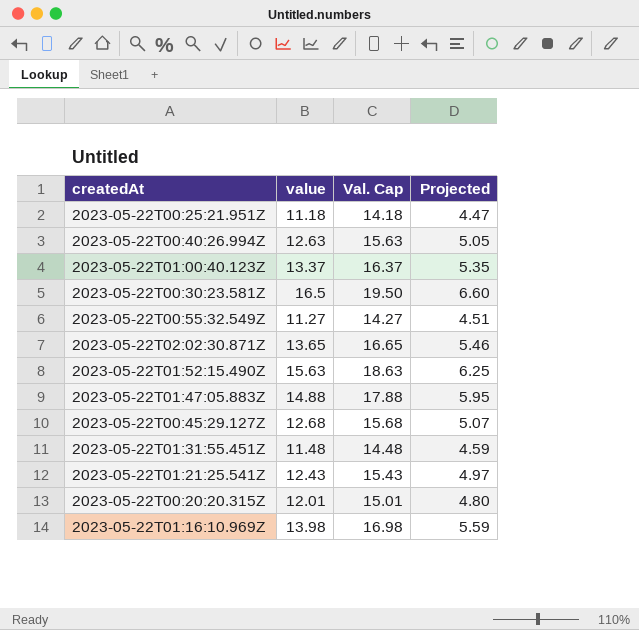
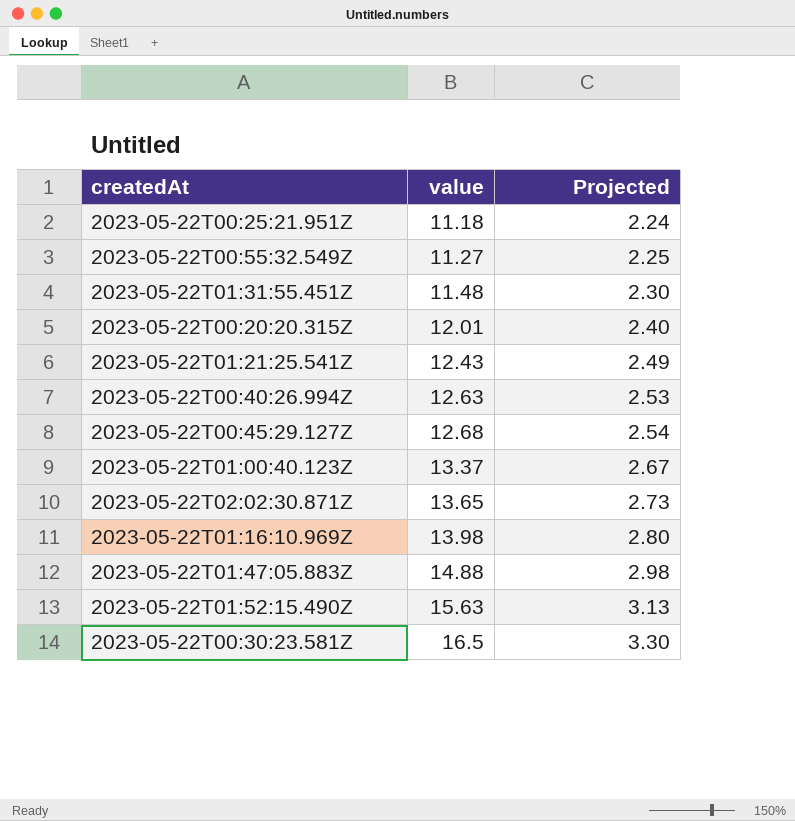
row order: none -> value ascending
column Val. Cap | formula: [value] + 3 -> none
column Projected | formula: [value] * 0.4 -> [value] * 0.2

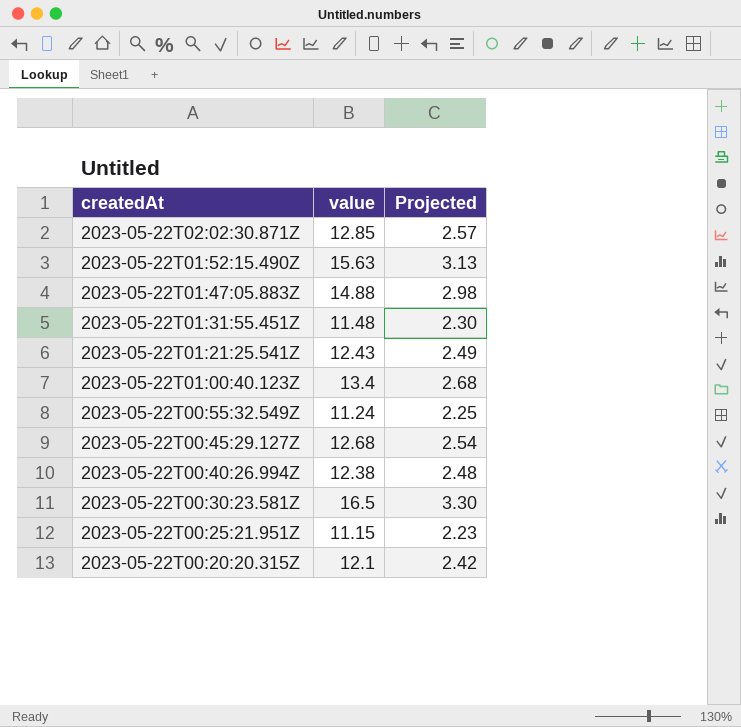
row order: value ascending -> createdAt descending
row 2023-05-22T01:16:10.969Z: 13.98 | 2.80 -> none
2023-05-22T02:02:30.871Z | value: 13.65 -> 12.85
2023-05-22T02:02:30.871Z | Projected: 2.73 -> 2.57
2023-05-22T01:00:40.123Z | value: 13.37 -> 13.4
2023-05-22T01:00:40.123Z | Projected: 2.67 -> 2.68
2023-05-22T00:55:32.549Z | value: 11.27 -> 11.24
2023-05-22T00:40:26.994Z | value: 12.63 -> 12.38
2023-05-22T00:40:26.994Z | Projected: 2.53 -> 2.48
2023-05-22T00:25:21.951Z | value: 11.18 -> 11.15
2023-05-22T00:25:21.951Z | Projected: 2.24 -> 2.23
2023-05-22T00:20:20.315Z | value: 12.01 -> 12.1
2023-05-22T00:20:20.315Z | Projected: 2.40 -> 2.42

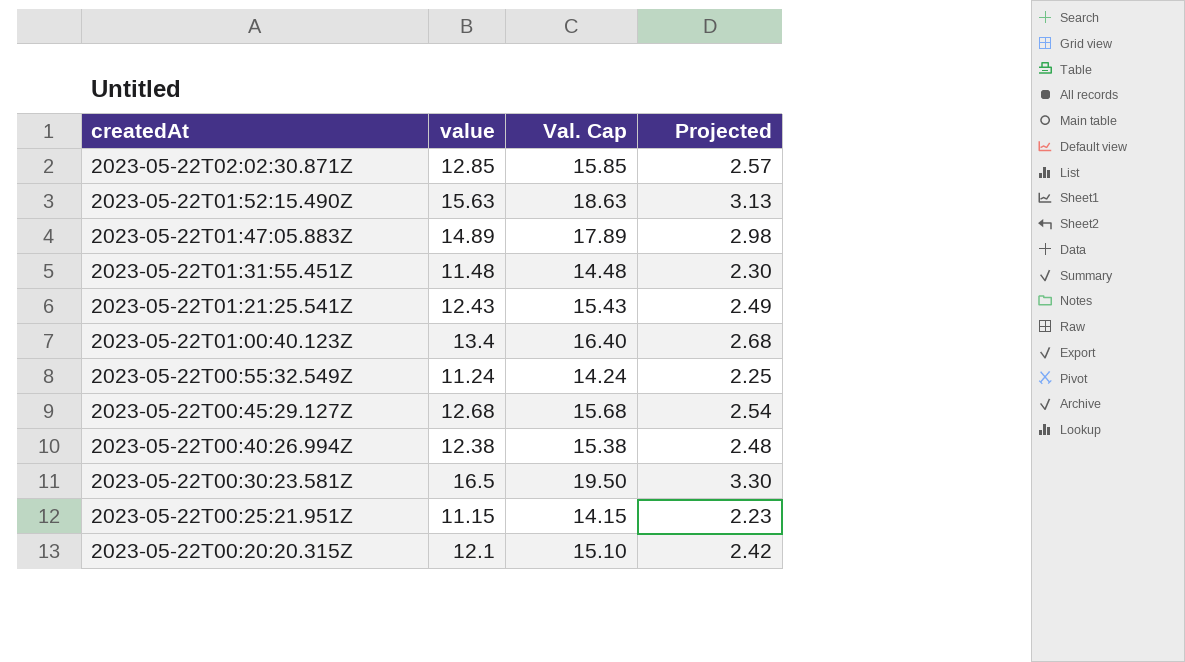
column Val. Cap | formula: none -> [value] + 3
2023-05-22T01:47:05.883Z | value: 14.88 -> 14.89

